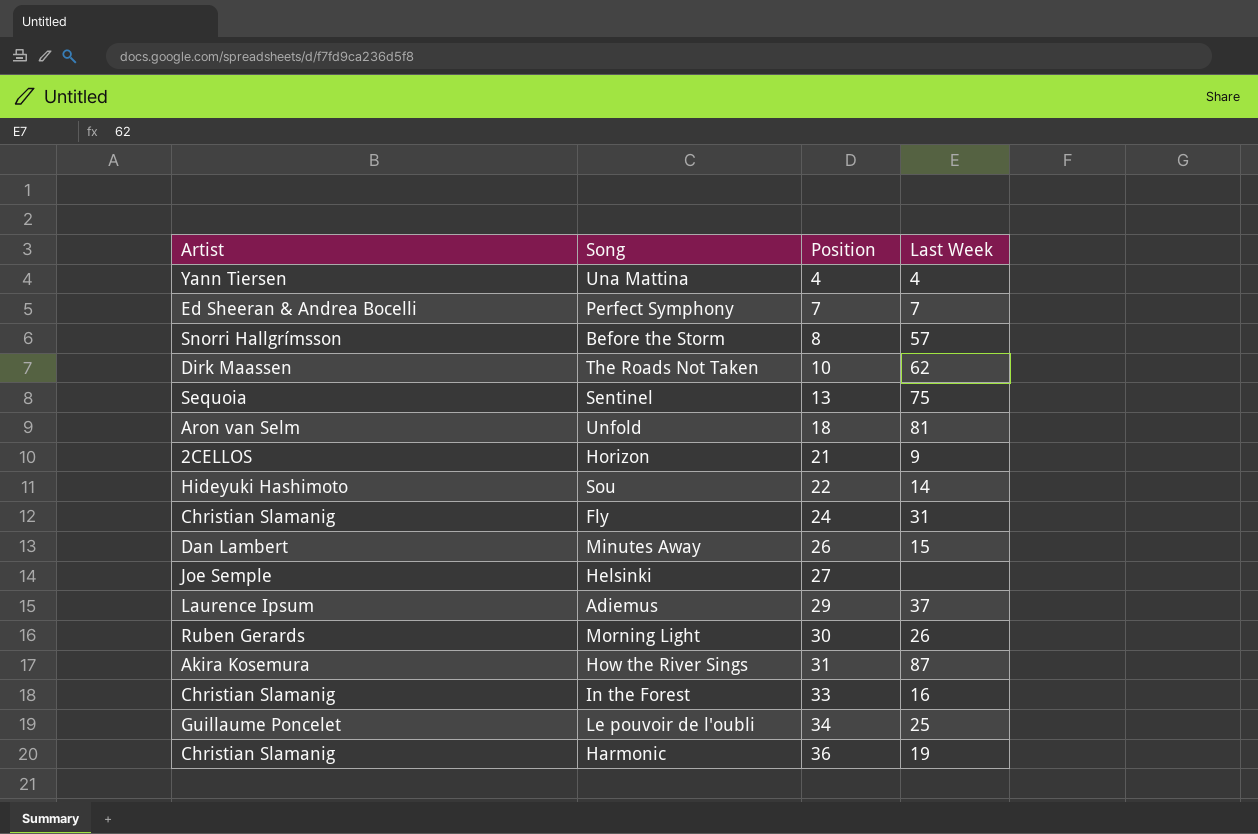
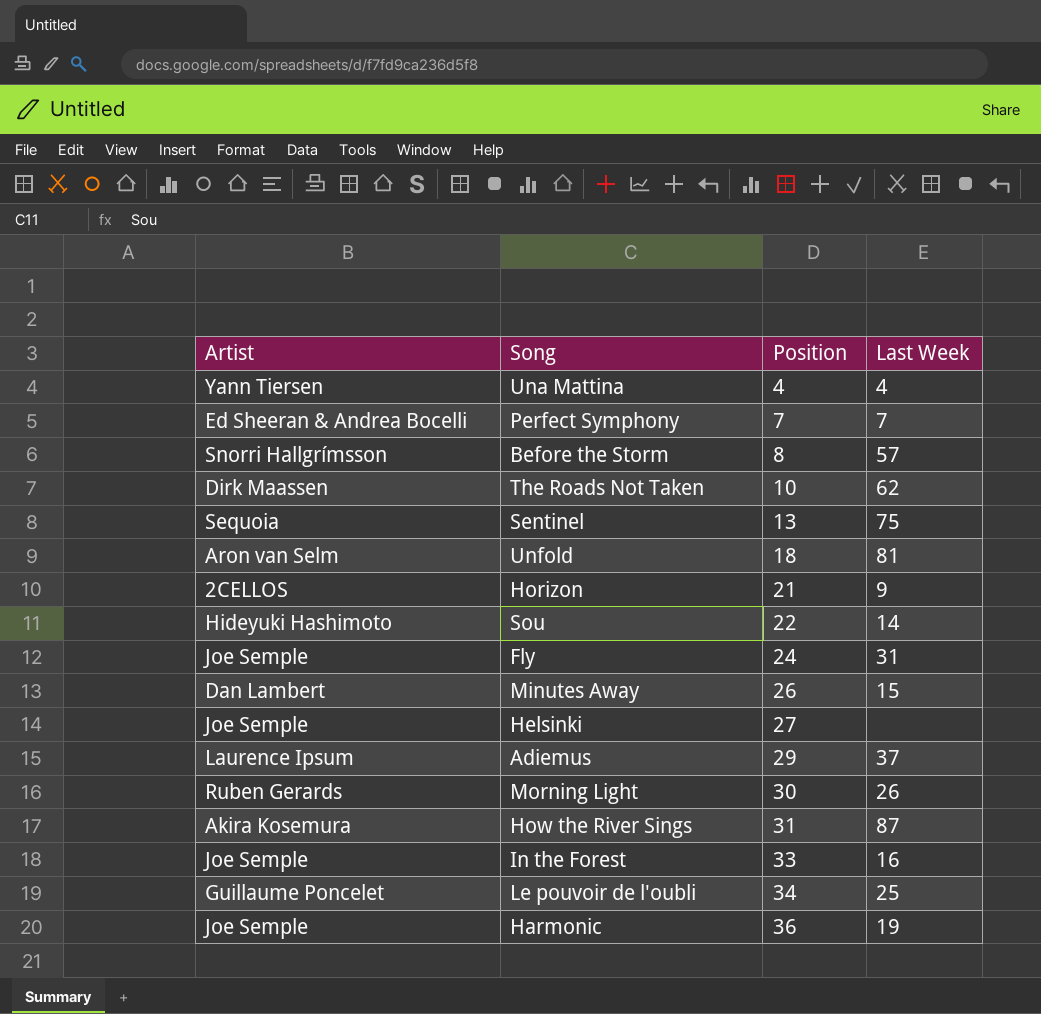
Fly | Artist: Christian Slamanig -> Joe Semple
In the Forest | Artist: Christian Slamanig -> Joe Semple
Harmonic | Artist: Christian Slamanig -> Joe Semple

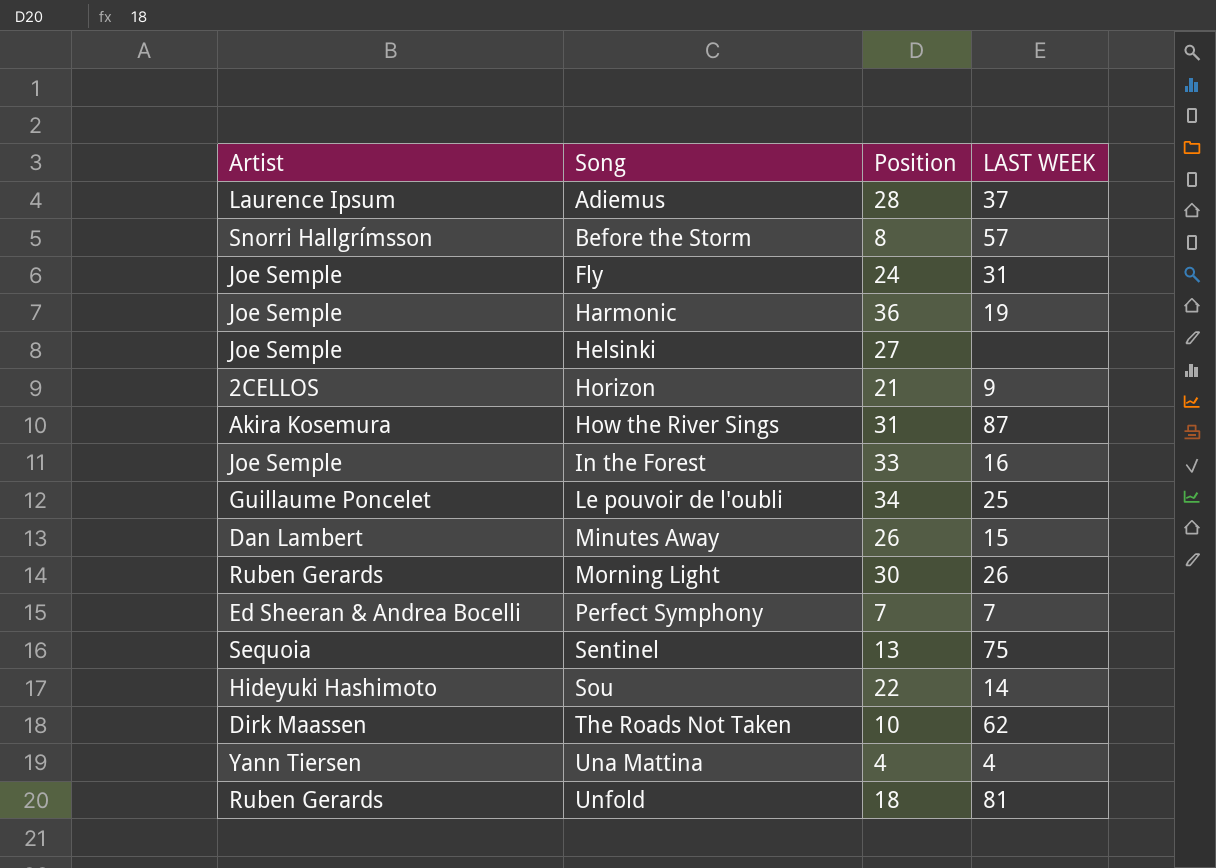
row order: Position ascending -> Song ascending
column name: Last Week -> LAST WEEK
Adiemus | Position: 29 -> 28
Unfold | Artist: Aron van Selm -> Ruben Gerards

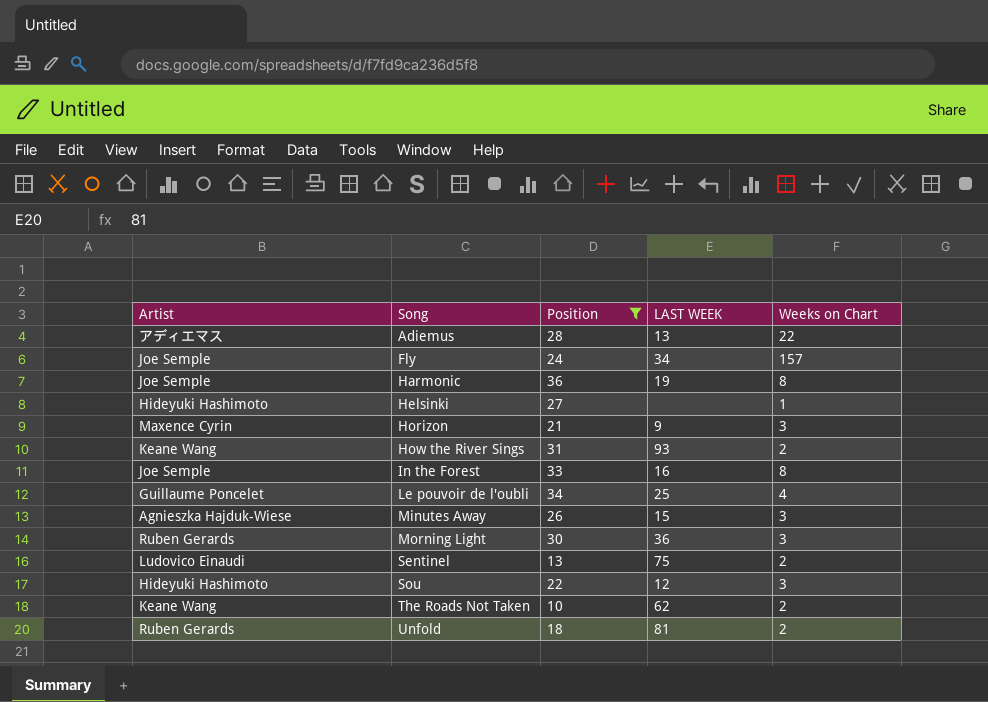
filter: none -> Position >= 10
column Weeks on Chart | position: none -> 5
Adiemus | Artist: Laurence Ipsum -> アディエマス
Adiemus | LAST WEEK: 37 -> 13
Fly | LAST WEEK: 31 -> 34
Helsinki | Artist: Joe Semple -> Hideyuki Hashimoto
Horizon | Artist: 2CELLOS -> Maxence Cyrin
How the River Sings | Artist: Akira Kosemura -> Keane Wang
How the River Sings | LAST WEEK: 87 -> 93
Minutes Away | Artist: Dan Lambert -> Agnieszka Hajduk-Wiese
Morning Light | LAST WEEK: 26 -> 36
Sentinel | Artist: Sequoia -> Ludovico Einaudi
Sou | LAST WEEK: 14 -> 12
The Roads Not Taken | Artist: Dirk Maassen -> Keane Wang

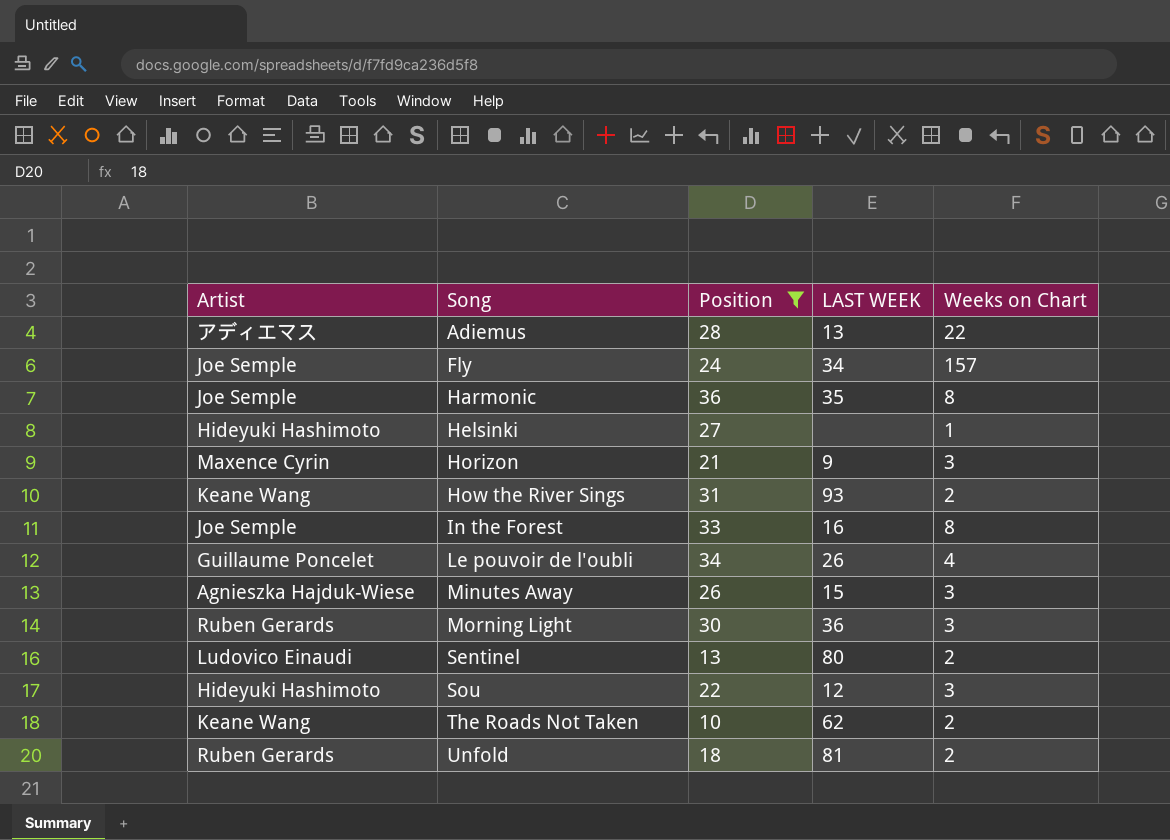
Harmonic | LAST WEEK: 19 -> 35
Le pouvoir de l'oubli | LAST WEEK: 25 -> 26
Sentinel | LAST WEEK: 75 -> 80

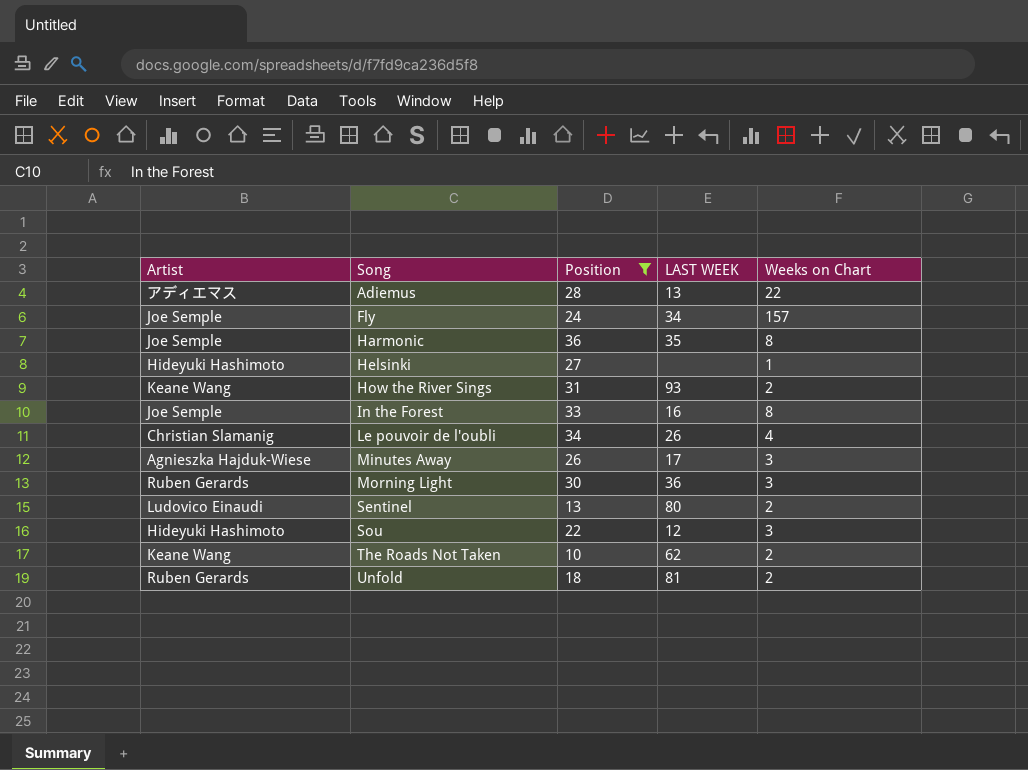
row Horizon: Maxence Cyrin | 21 | 9 | 3 -> none
Le pouvoir de l'oubli | Artist: Guillaume Poncelet -> Christian Slamanig
Minutes Away | LAST WEEK: 15 -> 17

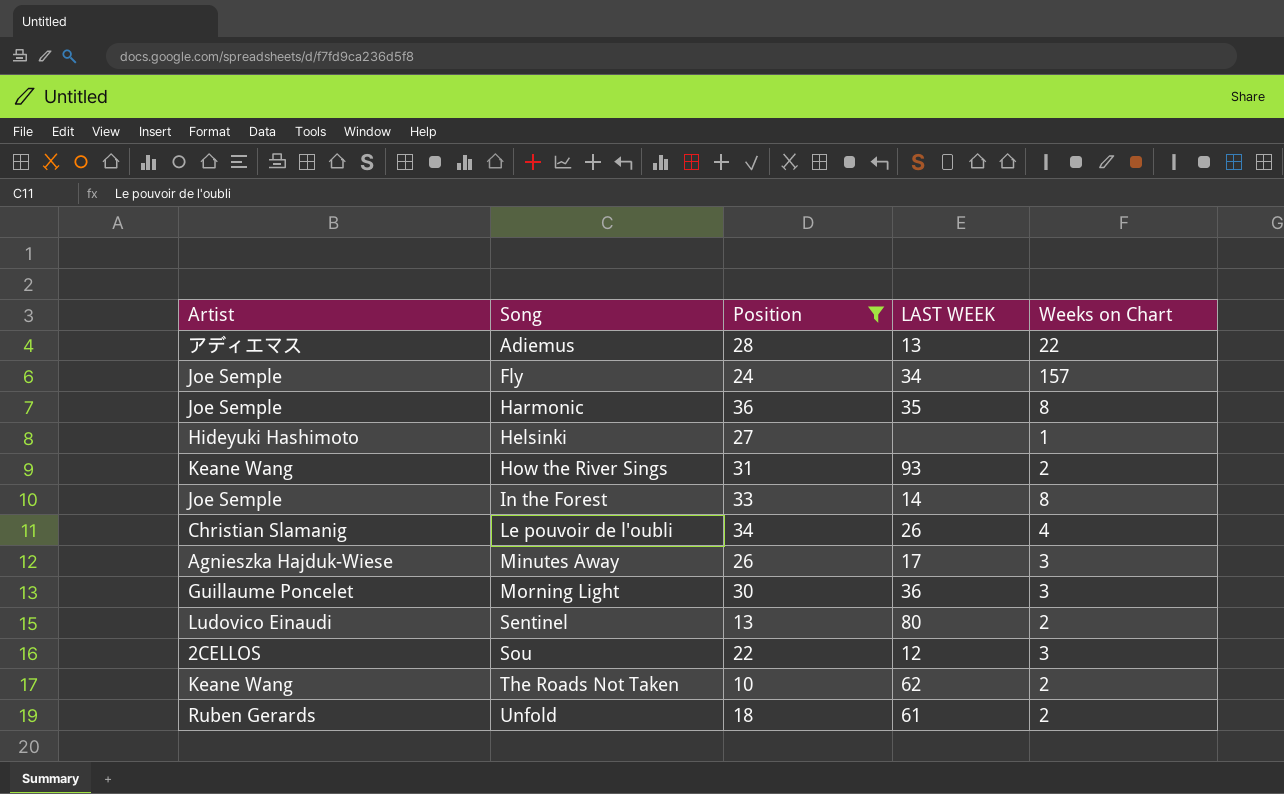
In the Forest | LAST WEEK: 16 -> 14
Morning Light | Artist: Ruben Gerards -> Guillaume Poncelet
Sou | Artist: Hideyuki Hashimoto -> 2CELLOS
Unfold | LAST WEEK: 81 -> 61

